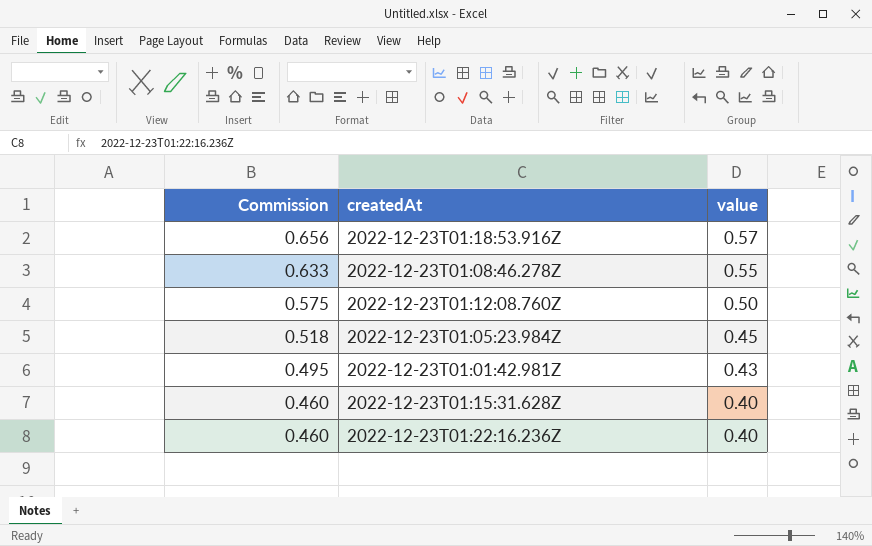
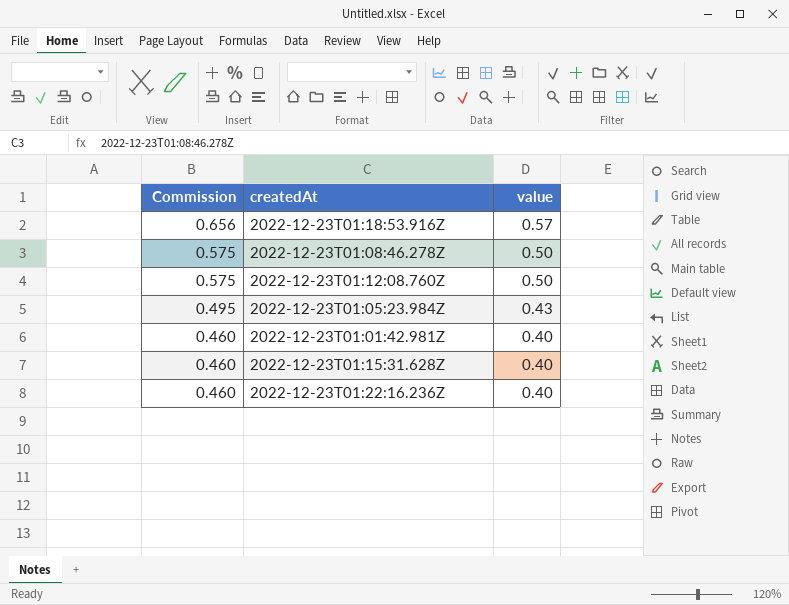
2022-12-23T01:08:46.278Z | Commission: 0.633 -> 0.575
2022-12-23T01:08:46.278Z | value: 0.55 -> 0.50
2022-12-23T01:05:23.984Z | Commission: 0.518 -> 0.495
2022-12-23T01:05:23.984Z | value: 0.45 -> 0.43
2022-12-23T01:01:42.981Z | Commission: 0.495 -> 0.460
2022-12-23T01:01:42.981Z | value: 0.43 -> 0.40

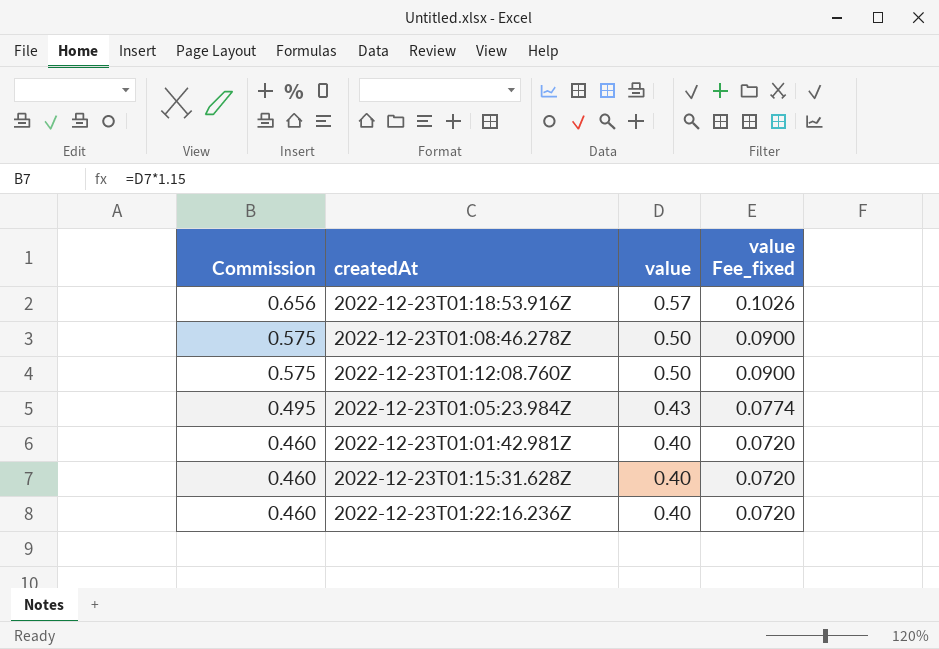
column value Fee_fixed | formula: none -> [value] * 0.18

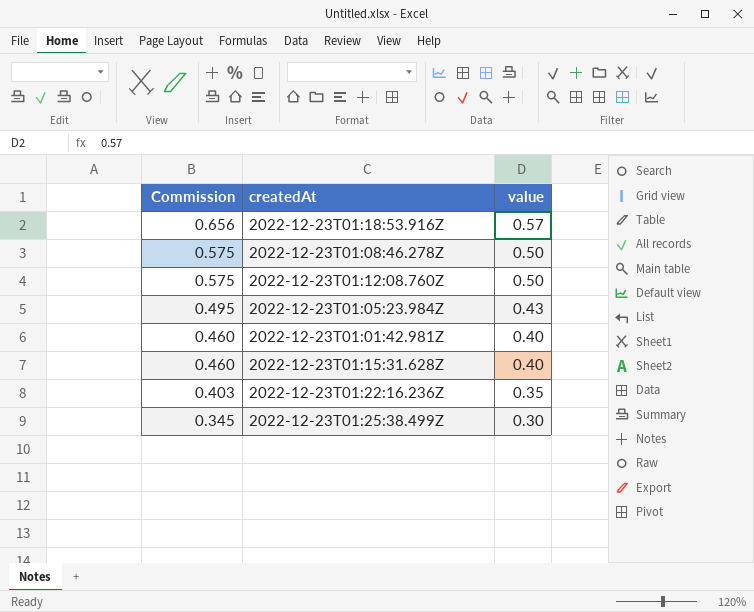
column value Fee_fixed | formula: [value] * 0.18 -> none
2022-12-23T01:22:16.236Z | Commission: 0.460 -> 0.403
2022-12-23T01:22:16.236Z | value: 0.40 -> 0.35
row 2022-12-23T01:25:38.499Z: none -> 0.345 | 0.30

